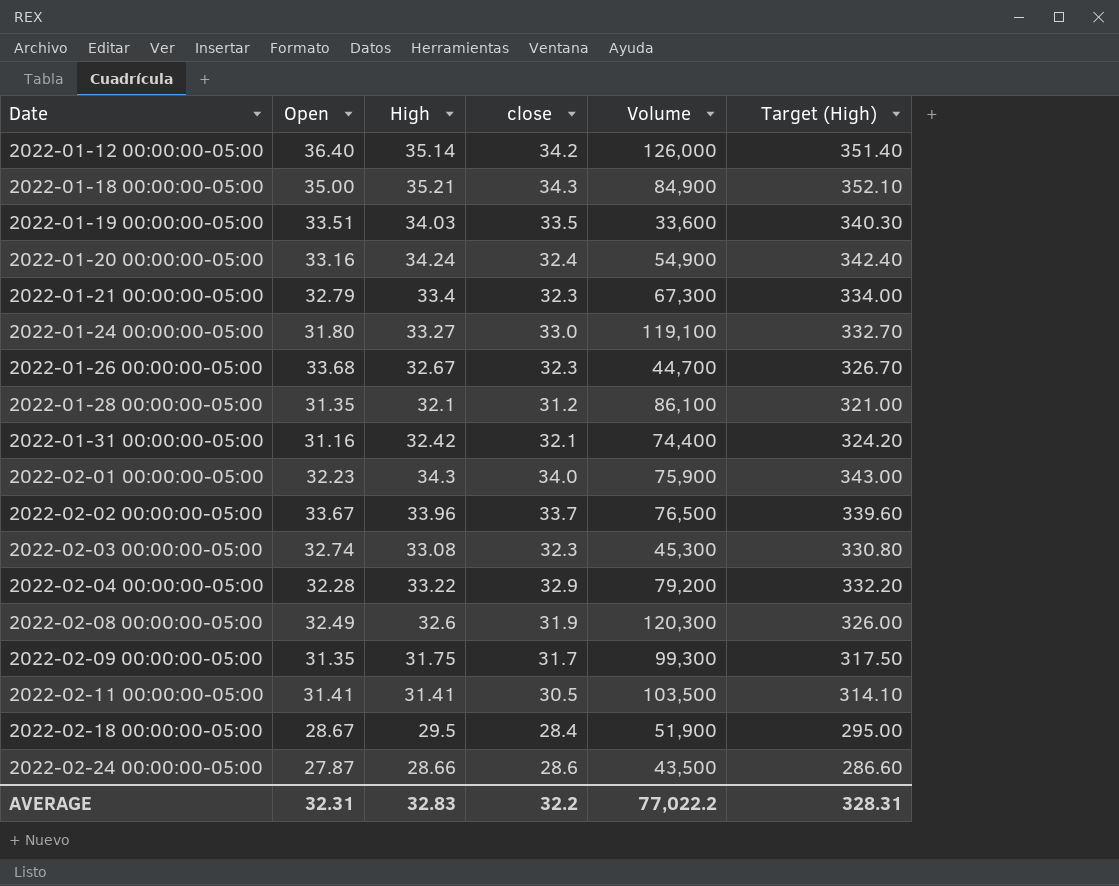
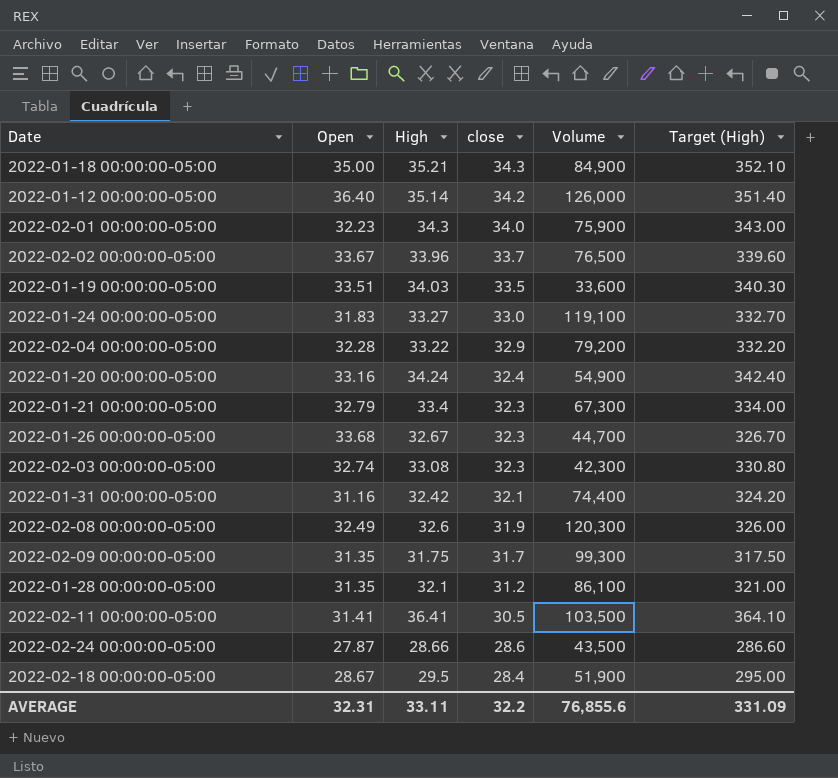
row order: Date ascending -> close descending
2022-01-24 00:00:00-05:00 | Open: 31.80 -> 31.83
2022-02-03 00:00:00-05:00 | Volume: 45,300 -> 42,300
2022-02-11 00:00:00-05:00 | High: 31.41 -> 36.41
2022-02-11 00:00:00-05:00 | Target (High): 314.10 -> 364.10
AVERAGE | High: 32.83 -> 33.11
AVERAGE | Volume: 77,022.2 -> 76,855.6
AVERAGE | Target (High): 328.31 -> 331.09

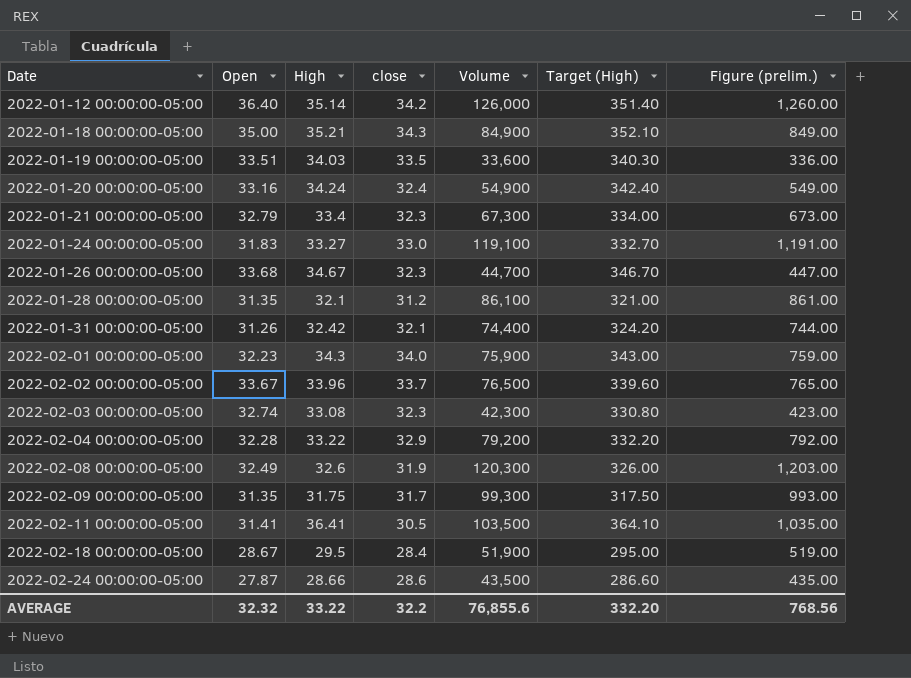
row order: close descending -> Date ascending
column Figure (prelim.) | formula: none -> [Volume] * 0.01
2022-01-26 00:00:00-05:00 | High: 32.67 -> 34.67
2022-01-26 00:00:00-05:00 | Target (High): 326.70 -> 346.70
2022-01-31 00:00:00-05:00 | Open: 31.16 -> 31.26
AVERAGE | Open: 32.31 -> 32.32
AVERAGE | High: 33.11 -> 33.22
AVERAGE | Target (High): 331.09 -> 332.20

